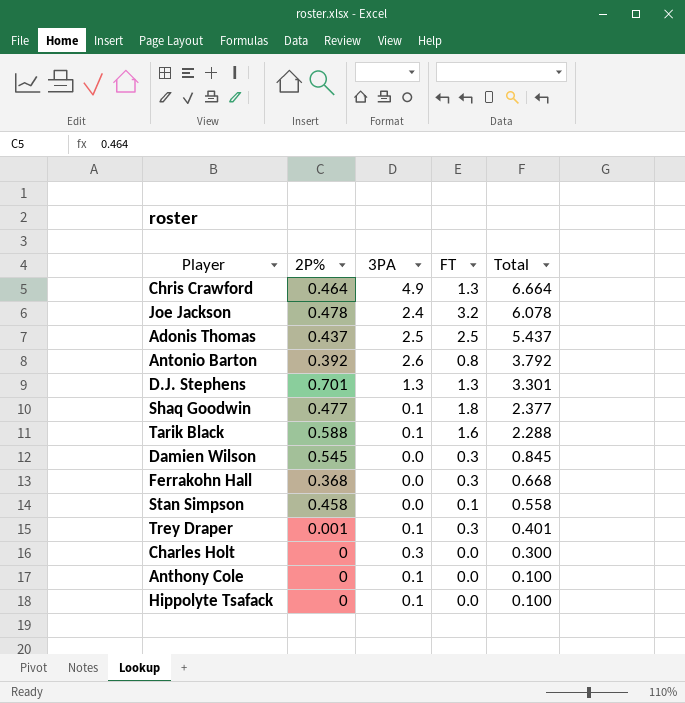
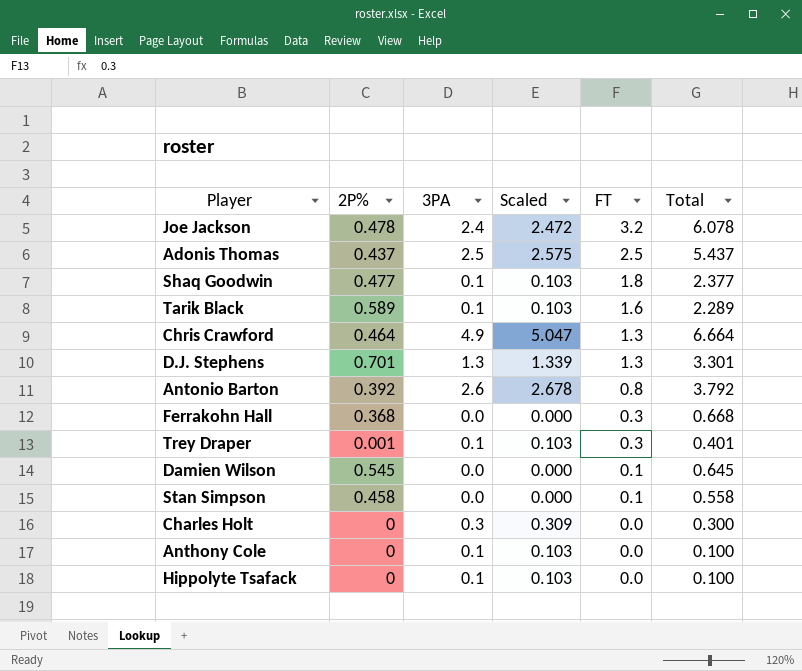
row order: Total descending -> FT descending
column Scaled | formula: none -> [3PA] * 1.03
Tarik Black | 2P%: 0.588 -> 0.589
Tarik Black | Total: 2.288 -> 2.289
Damien Wilson | FT: 0.3 -> 0.1
Damien Wilson | Total: 0.845 -> 0.645

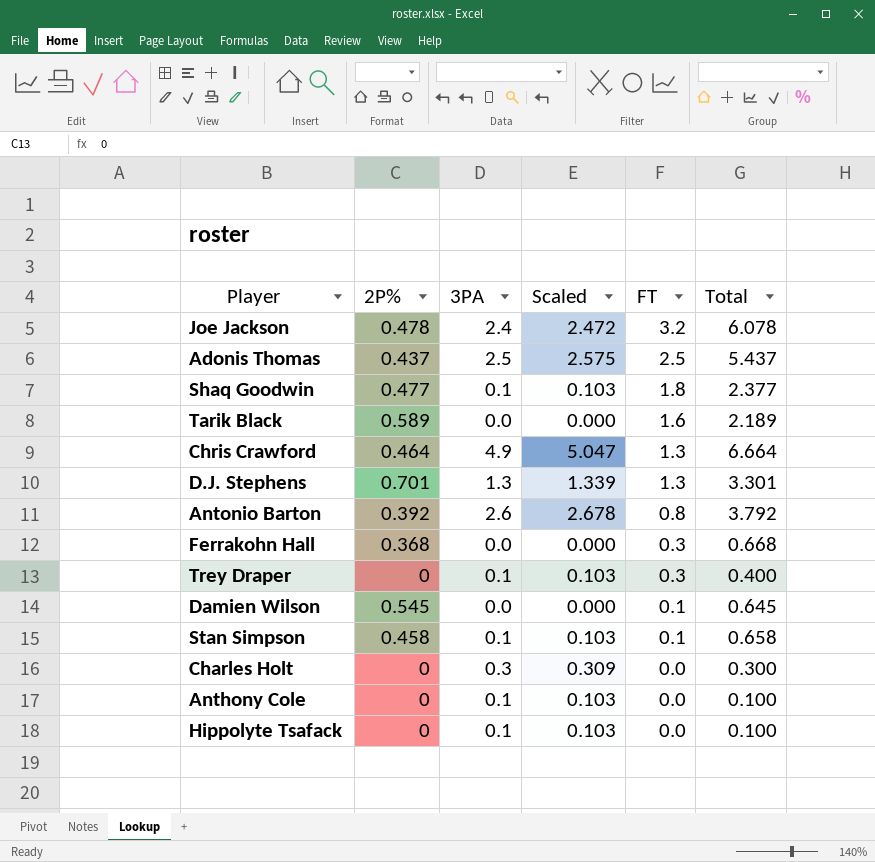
Tarik Black | 3PA: 0.1 -> 0.0
Tarik Black | Scaled: 0.103 -> 0.000
Tarik Black | Total: 2.289 -> 2.189
Trey Draper | 2P%: 0.001 -> 0
Trey Draper | Total: 0.401 -> 0.400
Stan Simpson | 3PA: 0.0 -> 0.1
Stan Simpson | Scaled: 0.000 -> 0.103
Stan Simpson | Total: 0.558 -> 0.658

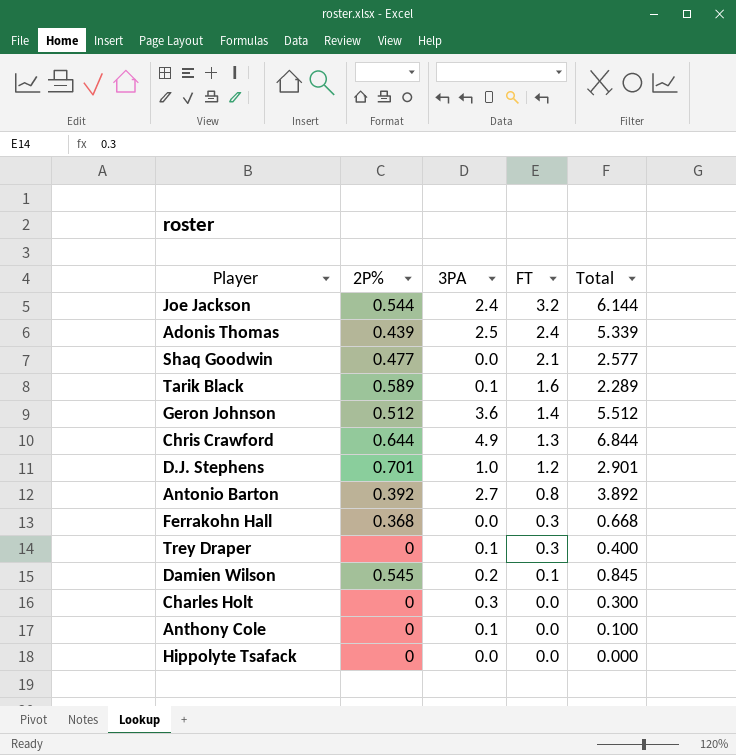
column Scaled | formula: [3PA] * 1.03 -> none
row Stan Simpson: 0.458 | 0.1 | 0.103 | 0.1 | 0.658 -> none
Joe Jackson | 2P%: 0.478 -> 0.544
Joe Jackson | Total: 6.078 -> 6.144
Adonis Thomas | 2P%: 0.437 -> 0.439
Adonis Thomas | FT: 2.5 -> 2.4
Adonis Thomas | Total: 5.437 -> 5.339
Shaq Goodwin | 3PA: 0.1 -> 0.0
Shaq Goodwin | FT: 1.8 -> 2.1
Shaq Goodwin | Total: 2.377 -> 2.577
Tarik Black | 3PA: 0.0 -> 0.1
Tarik Black | Total: 2.189 -> 2.289
row Geron Johnson: none -> 0.512 | 3.6 | 1.4 | 5.512
Chris Crawford | 2P%: 0.464 -> 0.644
Chris Crawford | Total: 6.664 -> 6.844
D.J. Stephens | 3PA: 1.3 -> 1.0
D.J. Stephens | FT: 1.3 -> 1.2
D.J. Stephens | Total: 3.301 -> 2.901
Antonio Barton | 3PA: 2.6 -> 2.7
Antonio Barton | Total: 3.792 -> 3.892
Damien Wilson | 3PA: 0.0 -> 0.2
Damien Wilson | Total: 0.645 -> 0.845
Hippolyte Tsafack | 3PA: 0.1 -> 0.0
Hippolyte Tsafack | Total: 0.100 -> 0.000

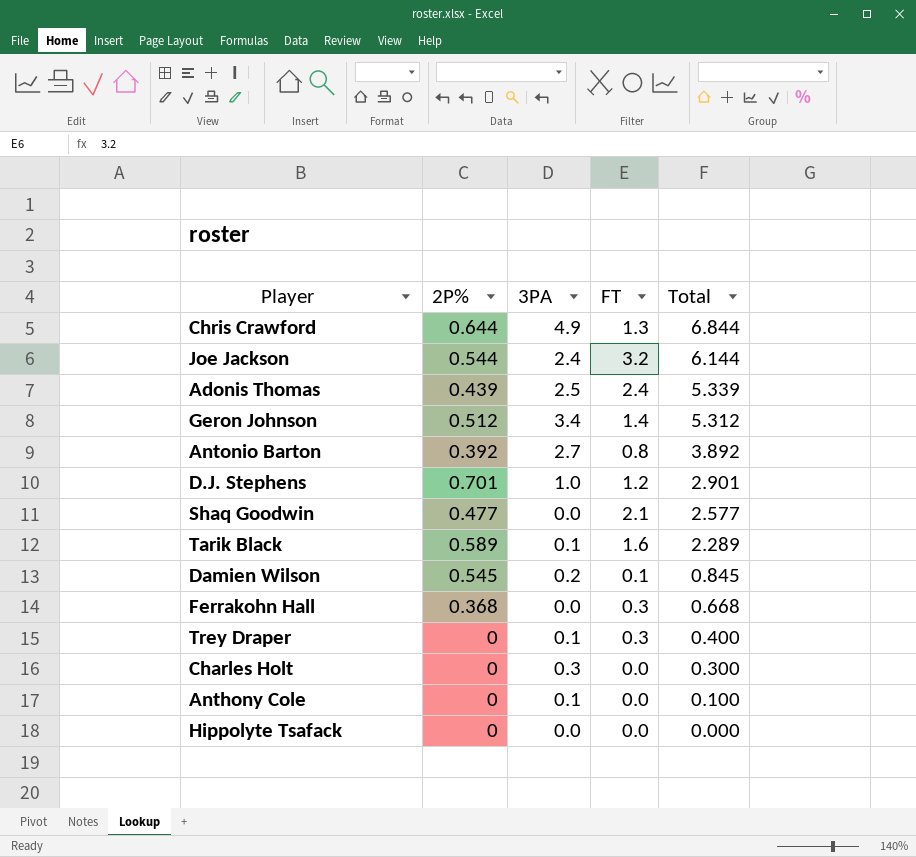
row order: FT descending -> Total descending
Geron Johnson | 3PA: 3.6 -> 3.4
Geron Johnson | Total: 5.512 -> 5.312

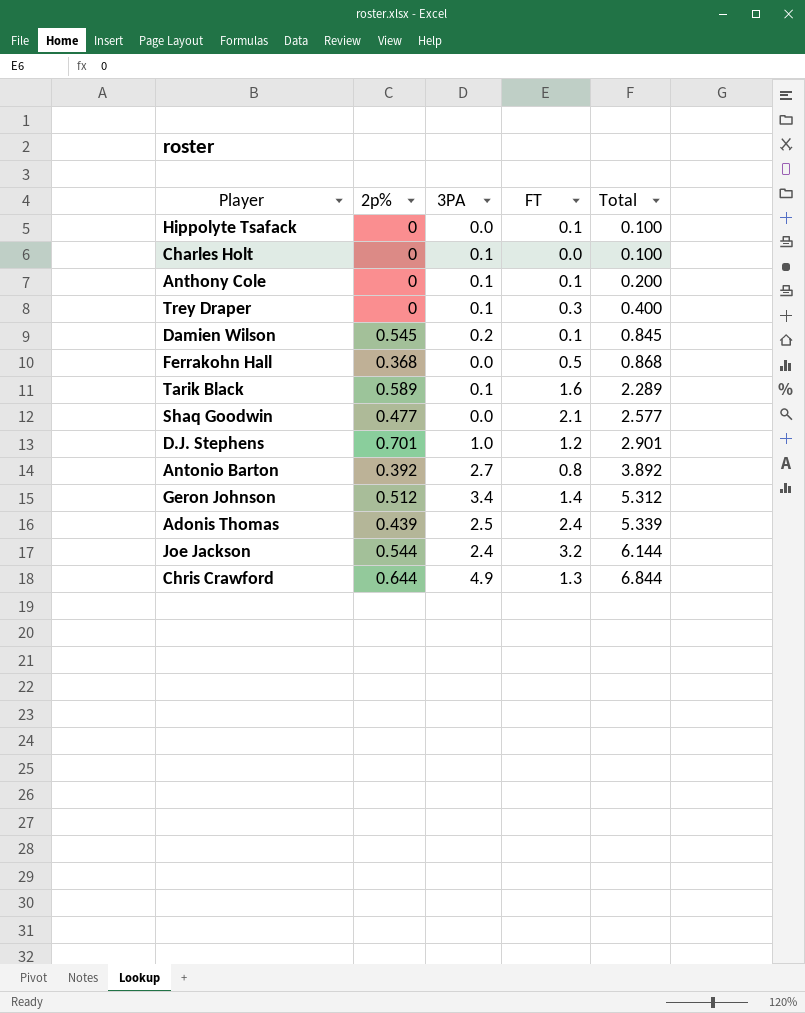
row order: Total descending -> Total ascending
column name: 2P% -> 2p%
Hippolyte Tsafack | FT: 0.0 -> 0.1
Hippolyte Tsafack | Total: 0.000 -> 0.100
Charles Holt | 3PA: 0.3 -> 0.1
Charles Holt | Total: 0.300 -> 0.100
Anthony Cole | FT: 0.0 -> 0.1
Anthony Cole | Total: 0.100 -> 0.200
Ferrakohn Hall | FT: 0.3 -> 0.5
Ferrakohn Hall | Total: 0.668 -> 0.868

